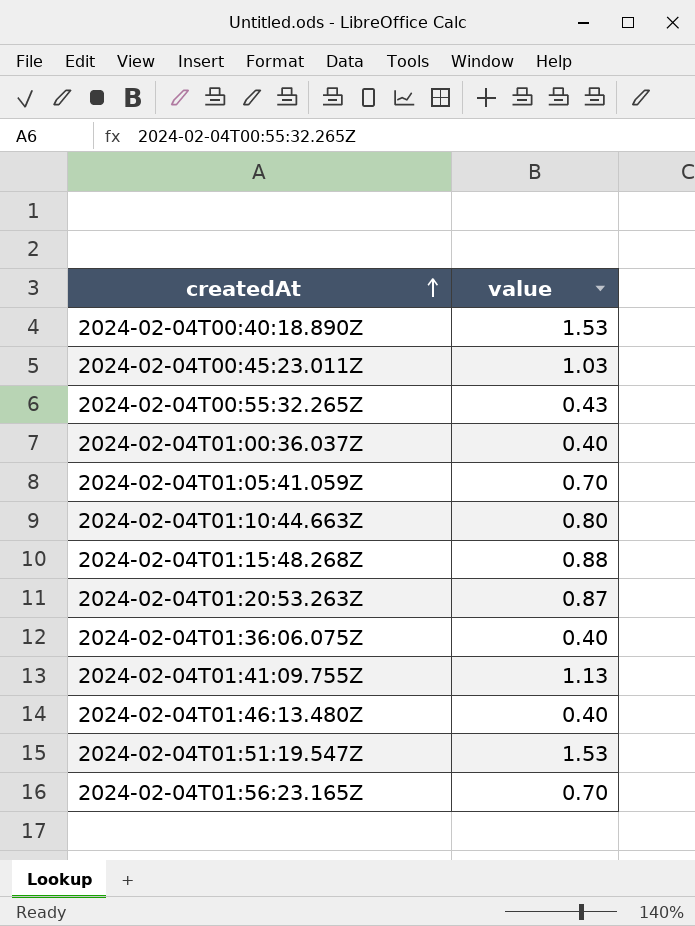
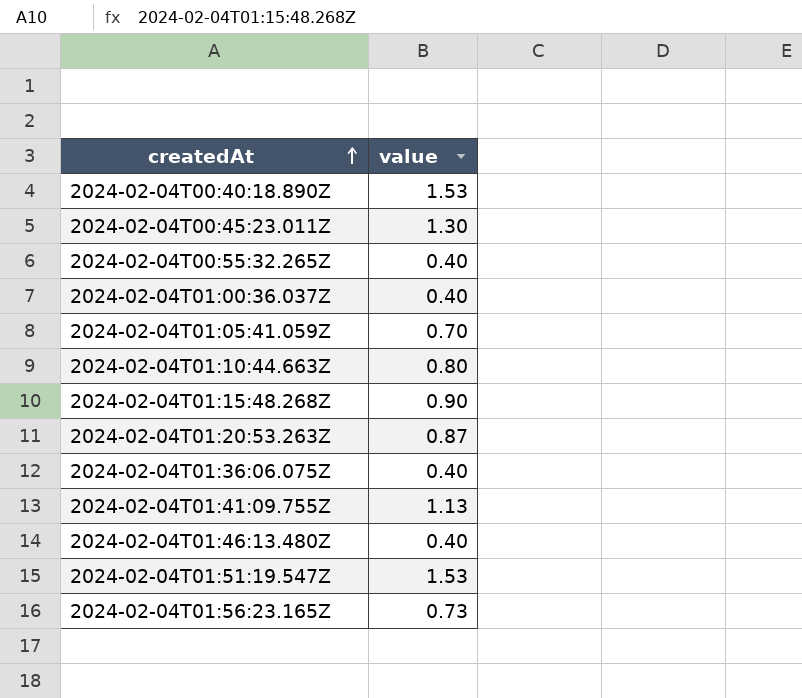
2024-02-04T00:45:23.011Z | value: 1.03 -> 1.30
2024-02-04T00:55:32.265Z | value: 0.43 -> 0.40
2024-02-04T01:15:48.268Z | value: 0.88 -> 0.90
2024-02-04T01:56:23.165Z | value: 0.70 -> 0.73

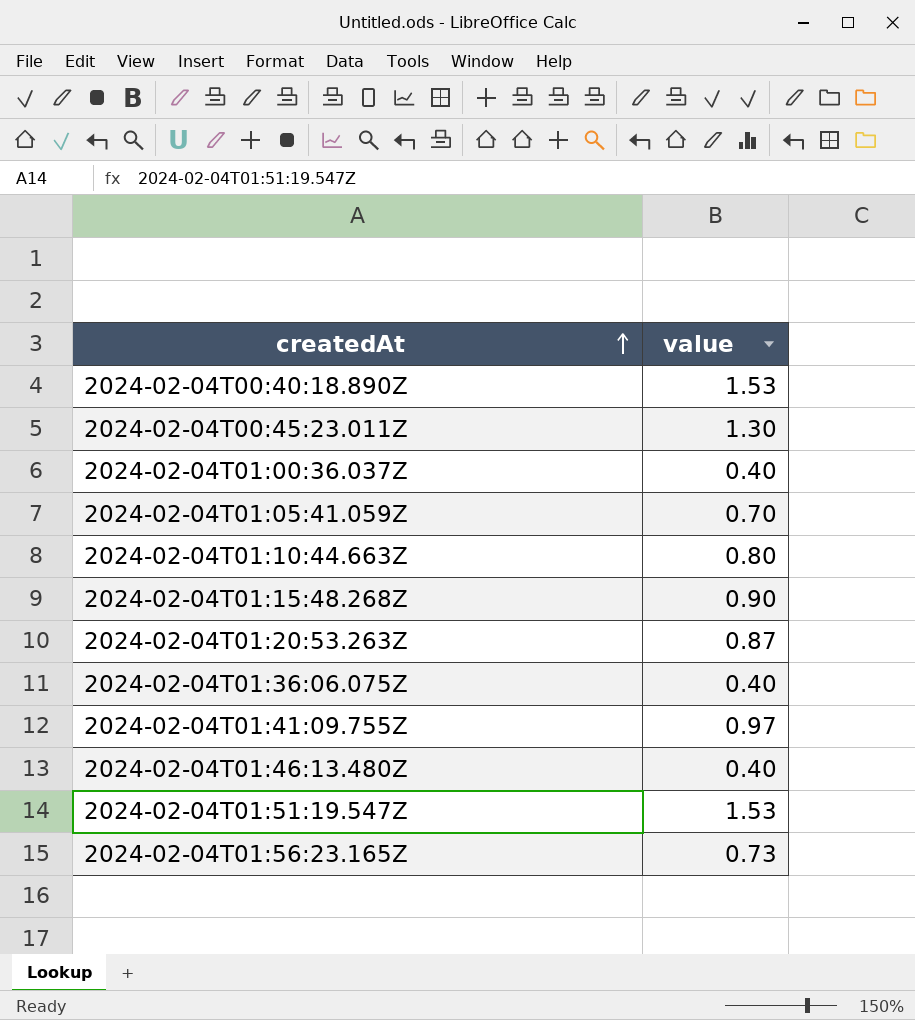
row 2024-02-04T00:55:32.265Z: 0.40 -> none
2024-02-04T01:41:09.755Z | value: 1.13 -> 0.97

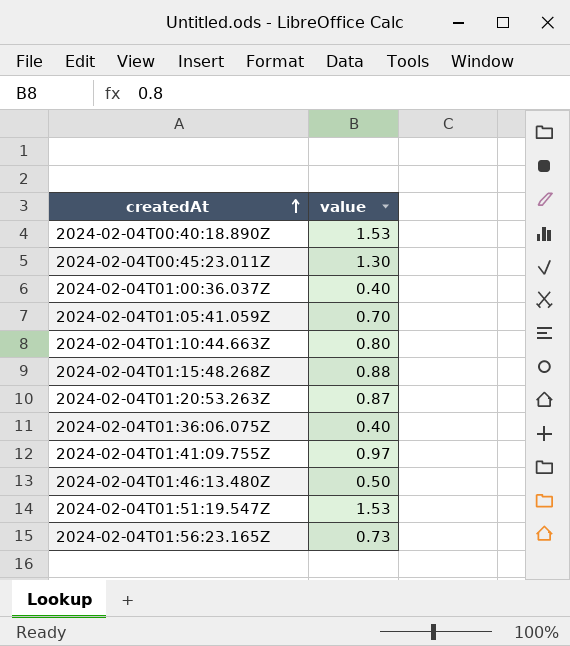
2024-02-04T01:15:48.268Z | value: 0.90 -> 0.88
2024-02-04T01:46:13.480Z | value: 0.40 -> 0.50

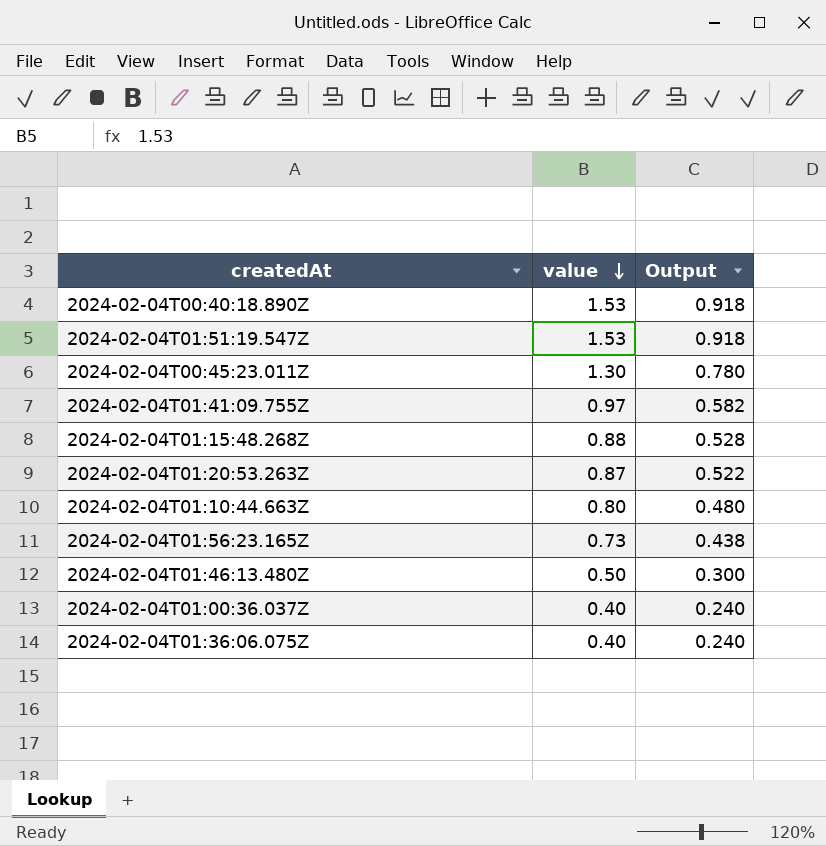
row order: createdAt ascending -> value descending
column Output | formula: none -> [value] * 0.6
row 2024-02-04T01:05:41.059Z: 0.70 -> none

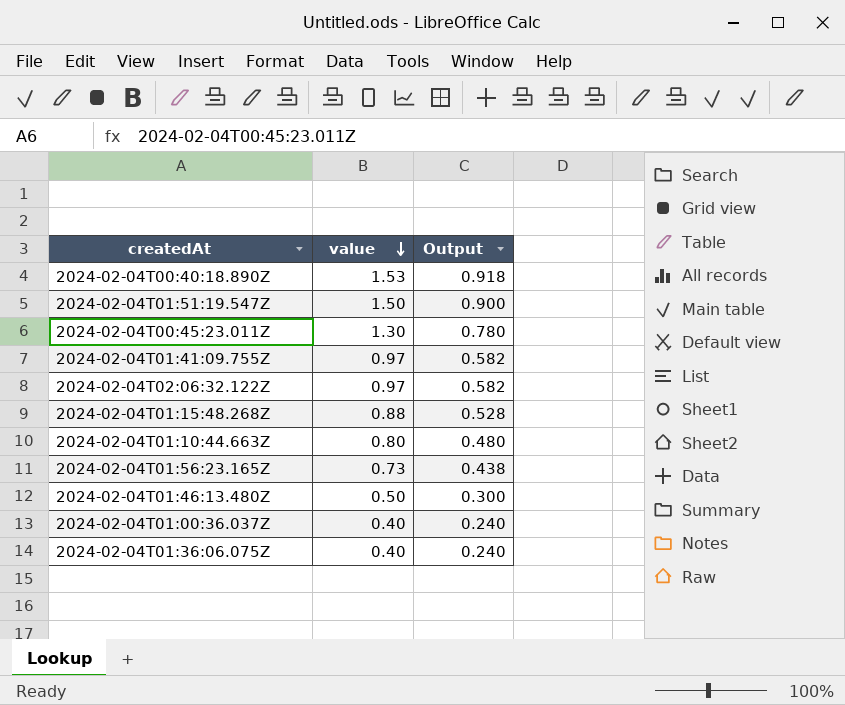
row 2024-02-04T01:20:53.263Z: 0.87 | 0.522 -> none
2024-02-04T01:51:19.547Z | value: 1.53 -> 1.50
2024-02-04T01:51:19.547Z | Output: 0.918 -> 0.900
row 2024-02-04T02:06:32.122Z: none -> 0.97 | 0.582

